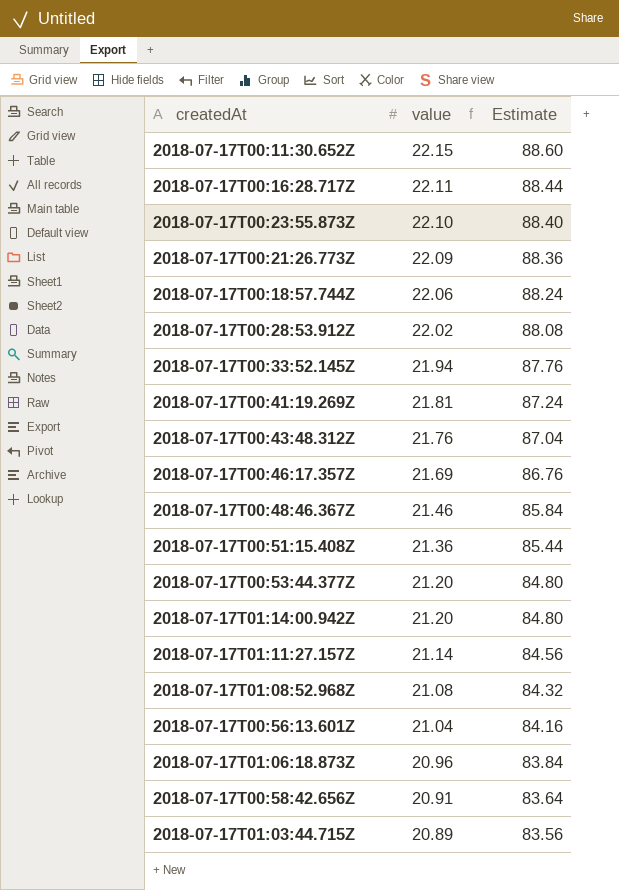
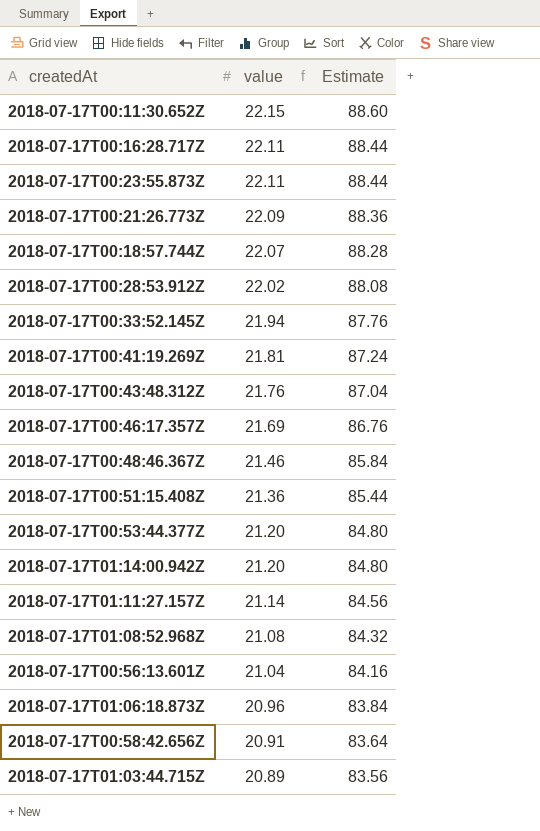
2018-07-17T00:23:55.873Z | value: 22.10 -> 22.11
2018-07-17T00:23:55.873Z | Estimate: 88.40 -> 88.44
2018-07-17T00:18:57.744Z | value: 22.06 -> 22.07
2018-07-17T00:18:57.744Z | Estimate: 88.24 -> 88.28

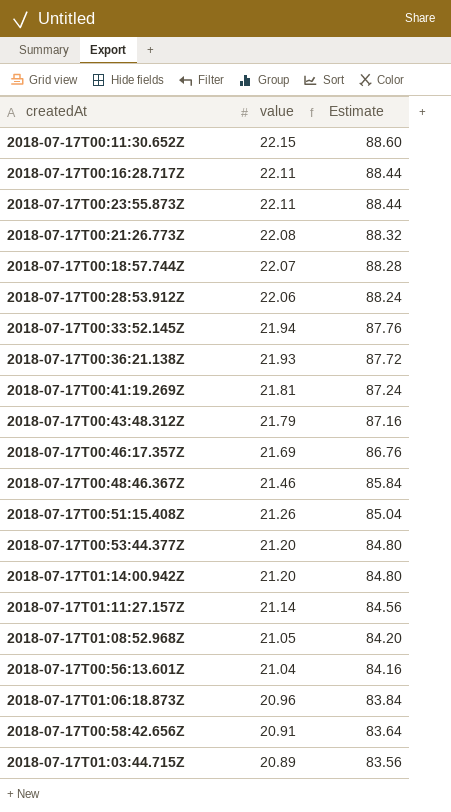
2018-07-17T00:21:26.773Z | value: 22.09 -> 22.08
2018-07-17T00:21:26.773Z | Estimate: 88.36 -> 88.32
2018-07-17T00:28:53.912Z | value: 22.02 -> 22.06
2018-07-17T00:28:53.912Z | Estimate: 88.08 -> 88.24
row 2018-07-17T00:36:21.138Z: none -> 21.93 | 87.72
2018-07-17T00:43:48.312Z | value: 21.76 -> 21.79
2018-07-17T00:43:48.312Z | Estimate: 87.04 -> 87.16
2018-07-17T00:51:15.408Z | value: 21.36 -> 21.26
2018-07-17T00:51:15.408Z | Estimate: 85.44 -> 85.04
2018-07-17T01:08:52.968Z | value: 21.08 -> 21.05
2018-07-17T01:08:52.968Z | Estimate: 84.32 -> 84.20

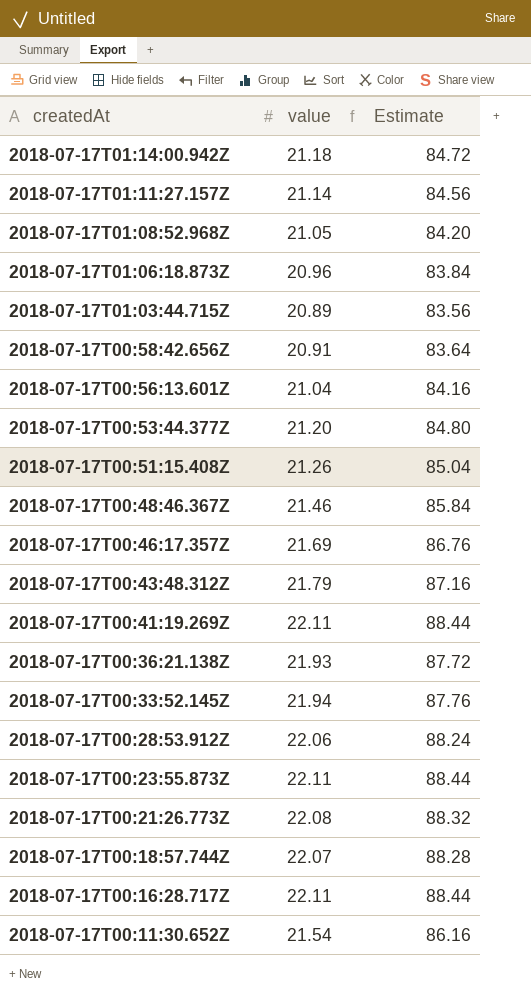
row order: value descending -> createdAt descending
2018-07-17T01:14:00.942Z | value: 21.20 -> 21.18
2018-07-17T01:14:00.942Z | Estimate: 84.80 -> 84.72
2018-07-17T00:41:19.269Z | value: 21.81 -> 22.11
2018-07-17T00:41:19.269Z | Estimate: 87.24 -> 88.44
2018-07-17T00:11:30.652Z | value: 22.15 -> 21.54
2018-07-17T00:11:30.652Z | Estimate: 88.60 -> 86.16

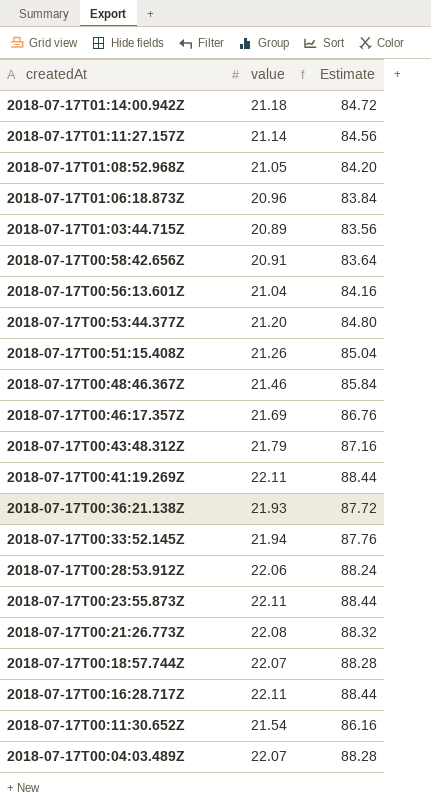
row 2018-07-17T00:04:03.489Z: none -> 22.07 | 88.28

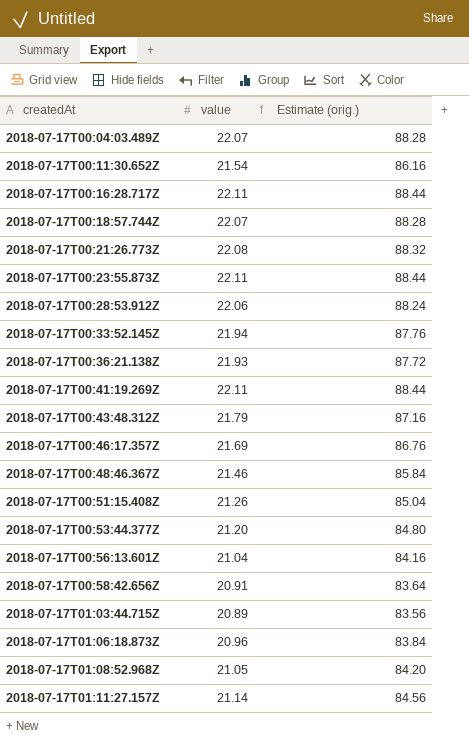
row order: createdAt descending -> createdAt ascending
column name: Estimate -> Estimate (orig.)
row 2018-07-17T01:14:00.942Z: 21.18 | 84.72 -> none

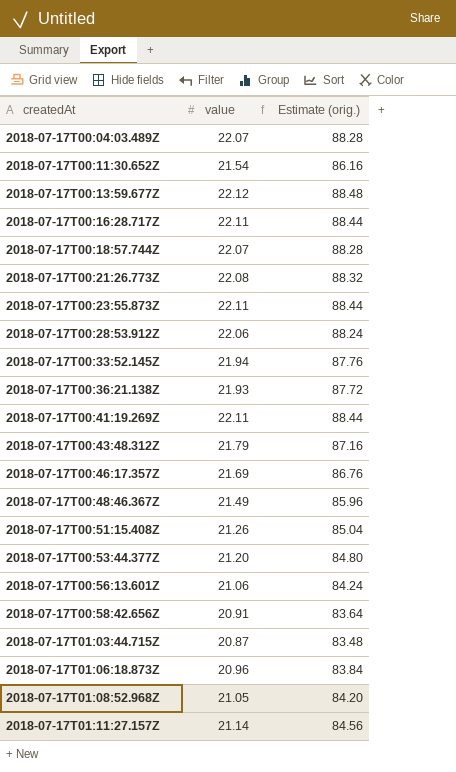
row 2018-07-17T00:13:59.677Z: none -> 22.12 | 88.48
2018-07-17T00:48:46.367Z | value: 21.46 -> 21.49
2018-07-17T00:48:46.367Z | Estimate (orig.): 85.84 -> 85.96
2018-07-17T00:56:13.601Z | value: 21.04 -> 21.06
2018-07-17T00:56:13.601Z | Estimate (orig.): 84.16 -> 84.24
2018-07-17T01:03:44.715Z | value: 20.89 -> 20.87
2018-07-17T01:03:44.715Z | Estimate (orig.): 83.56 -> 83.48

